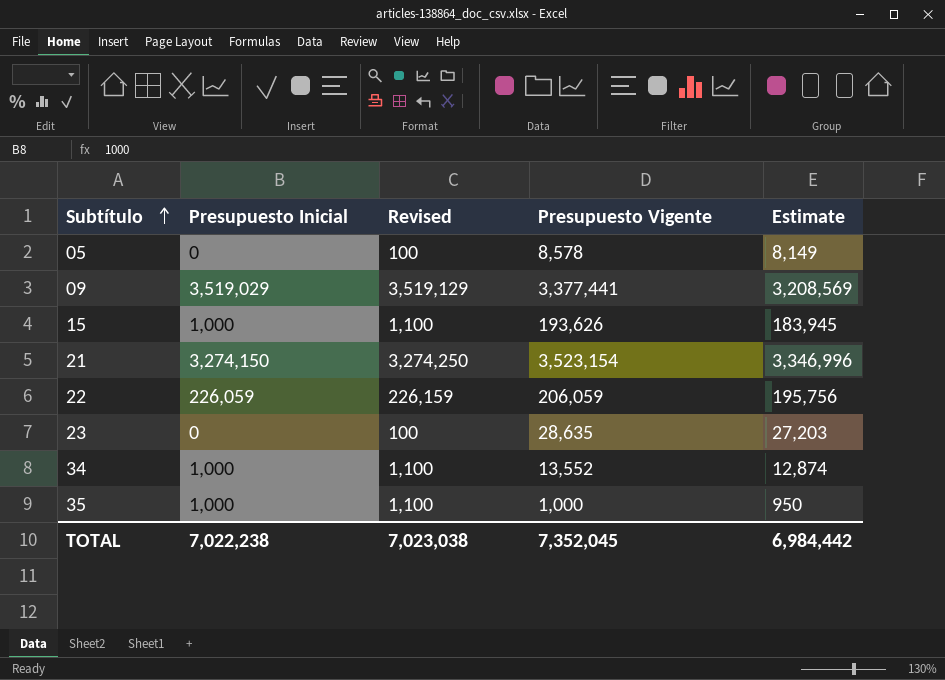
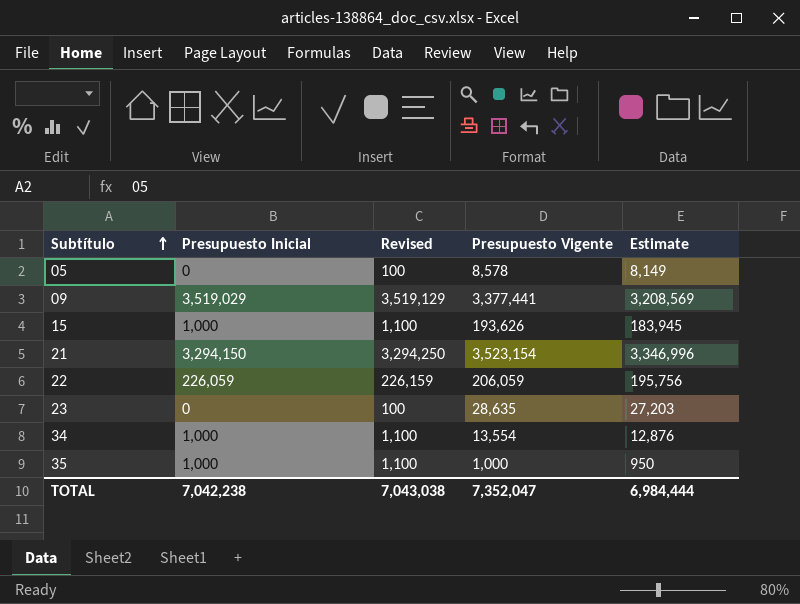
21 | Presupuesto Inicial: 3,274,150 -> 3,294,150
21 | Revised: 3,274,250 -> 3,294,250
34 | Presupuesto Vigente: 13,552 -> 13,554
34 | Estimate: 12,874 -> 12,876
TOTAL | Presupuesto Inicial: 7,022,238 -> 7,042,238
TOTAL | Revised: 7,023,038 -> 7,043,038
TOTAL | Presupuesto Vigente: 7,352,045 -> 7,352,047
TOTAL | Estimate: 6,984,442 -> 6,984,444

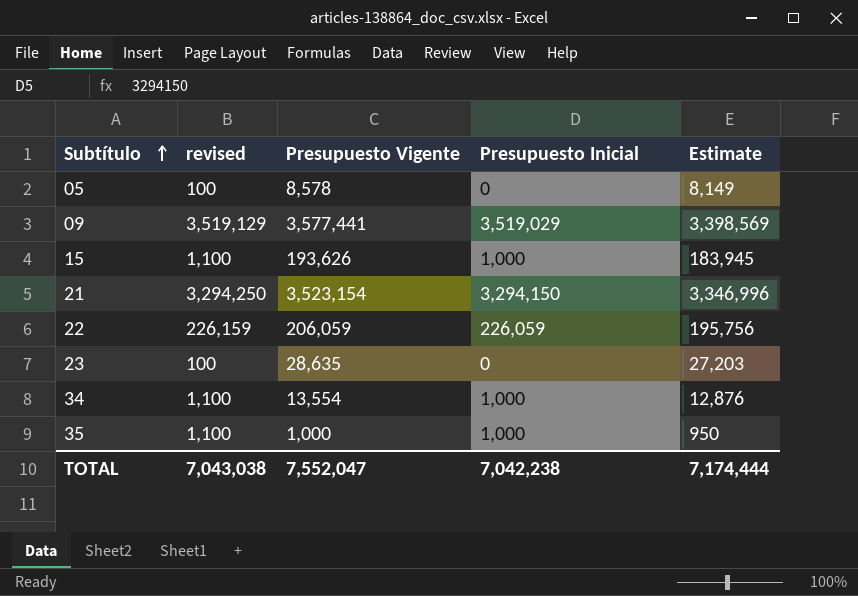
column name: Revised -> revised
column Presupuesto Inicial | position: 2 -> 4
09 | Presupuesto Vigente: 3,377,441 -> 3,577,441
09 | Estimate: 3,208,569 -> 3,398,569
TOTAL | Presupuesto Vigente: 7,352,047 -> 7,552,047
TOTAL | Estimate: 6,984,444 -> 7,174,444

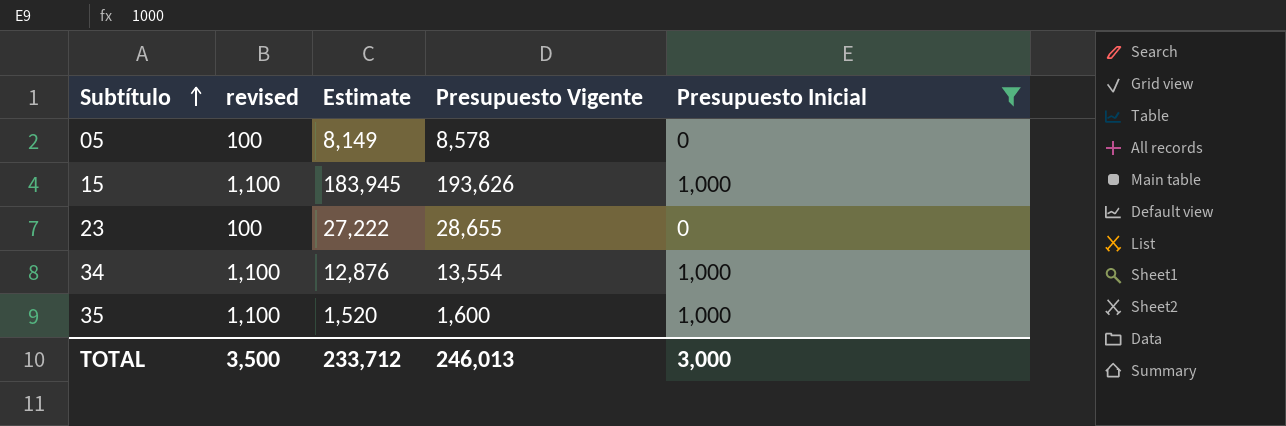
filter: none -> Presupuesto Inicial <= 1,000
column Estimate | position: 5 -> 3
23 | Estimate: 27,203 -> 27,222
23 | Presupuesto Vigente: 28,635 -> 28,655
35 | Estimate: 950 -> 1,520
35 | Presupuesto Vigente: 1,000 -> 1,600
TOTAL | revised: 7,043,038 -> 3,500
TOTAL | Estimate: 7,174,444 -> 233,712
TOTAL | Presupuesto Vigente: 7,552,047 -> 246,013
TOTAL | Presupuesto Inicial: 7,042,238 -> 3,000

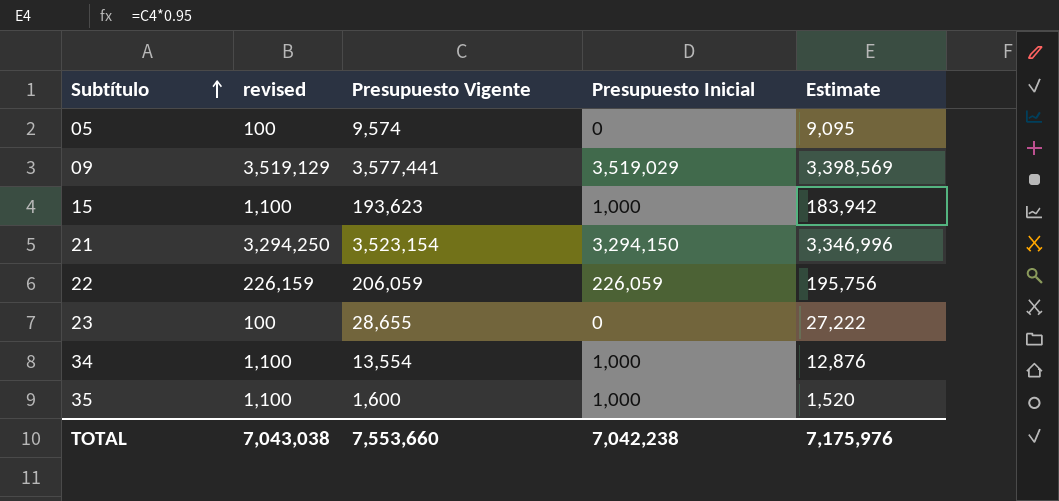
filter: Presupuesto Inicial <= 1,000 -> none
column Estimate | position: 3 -> 5
05 | Presupuesto Vigente: 8,578 -> 9,574
05 | Estimate: 8,149 -> 9,095
15 | Presupuesto Vigente: 193,626 -> 193,623
15 | Estimate: 183,945 -> 183,942
TOTAL | revised: 3,500 -> 7,043,038
TOTAL | Presupuesto Vigente: 246,013 -> 7,553,660
TOTAL | Presupuesto Inicial: 3,000 -> 7,042,238
TOTAL | Estimate: 233,712 -> 7,175,976

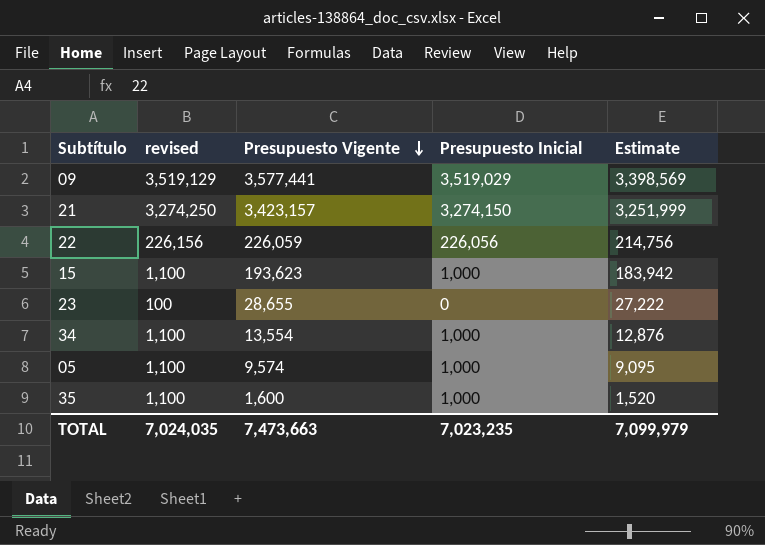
row order: Subtítulo ascending -> Presupuesto Vigente descending
21 | revised: 3,294,250 -> 3,274,250
21 | Presupuesto Vigente: 3,523,154 -> 3,423,157
21 | Presupuesto Inicial: 3,294,150 -> 3,274,150
21 | Estimate: 3,346,996 -> 3,251,999
22 | revised: 226,159 -> 226,156
22 | Presupuesto Vigente: 206,059 -> 226,059
22 | Presupuesto Inicial: 226,059 -> 226,056
22 | Estimate: 195,756 -> 214,756
05 | revised: 100 -> 1,100
05 | Presupuesto Inicial: 0 -> 1,000
TOTAL | revised: 7,043,038 -> 7,024,035
TOTAL | Presupuesto Vigente: 7,553,660 -> 7,473,663
TOTAL | Presupuesto Inicial: 7,042,238 -> 7,023,235
TOTAL | Estimate: 7,175,976 -> 7,099,979

